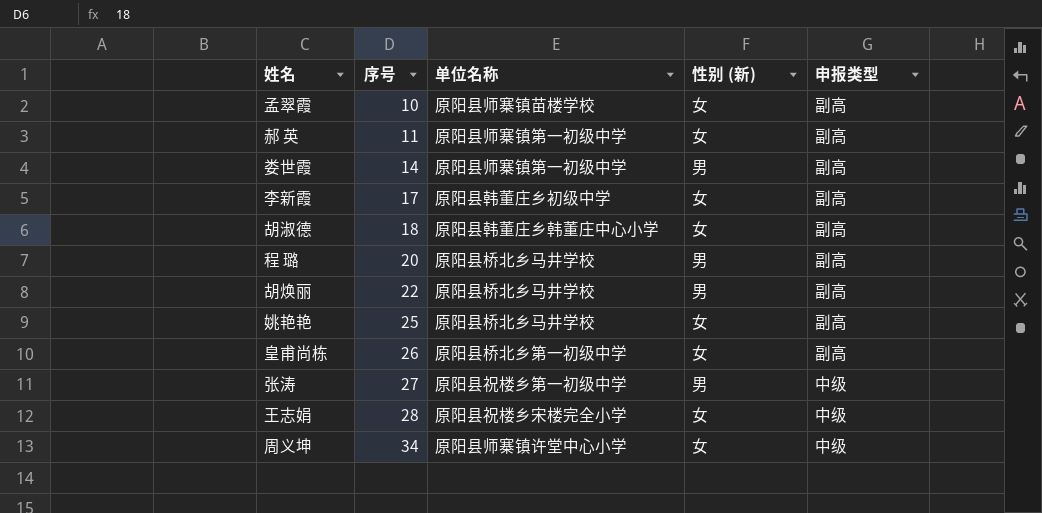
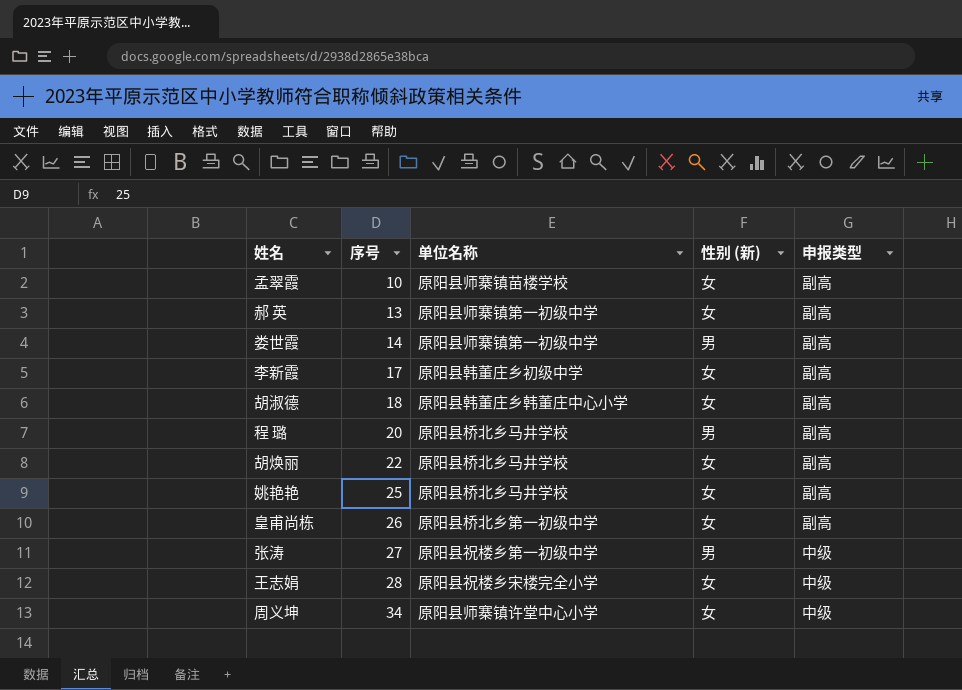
郝 英 | 序号: 11 -> 13
胡焕丽 | 性别 (新): 男 -> 女

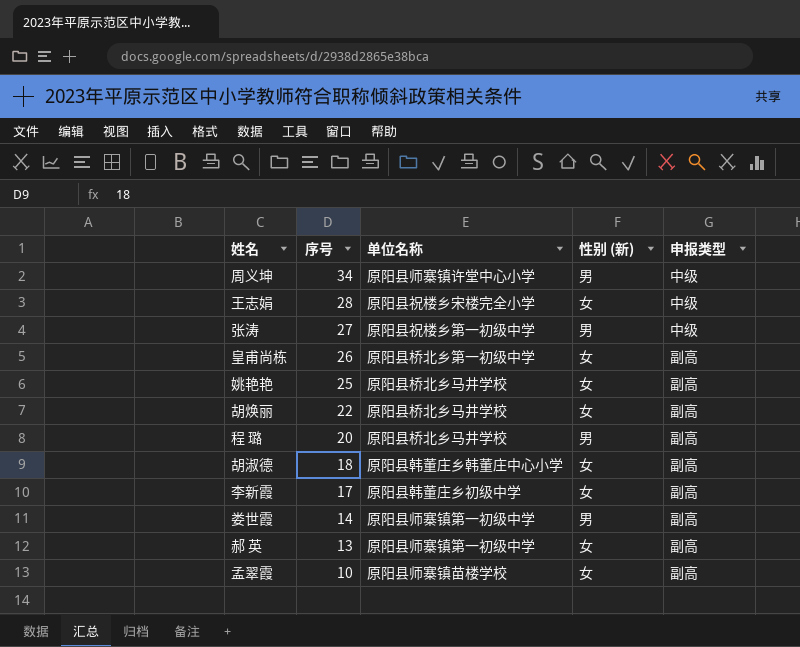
row order: 序号 ascending -> 序号 descending
周义坤 | 性别 (新): 女 -> 男

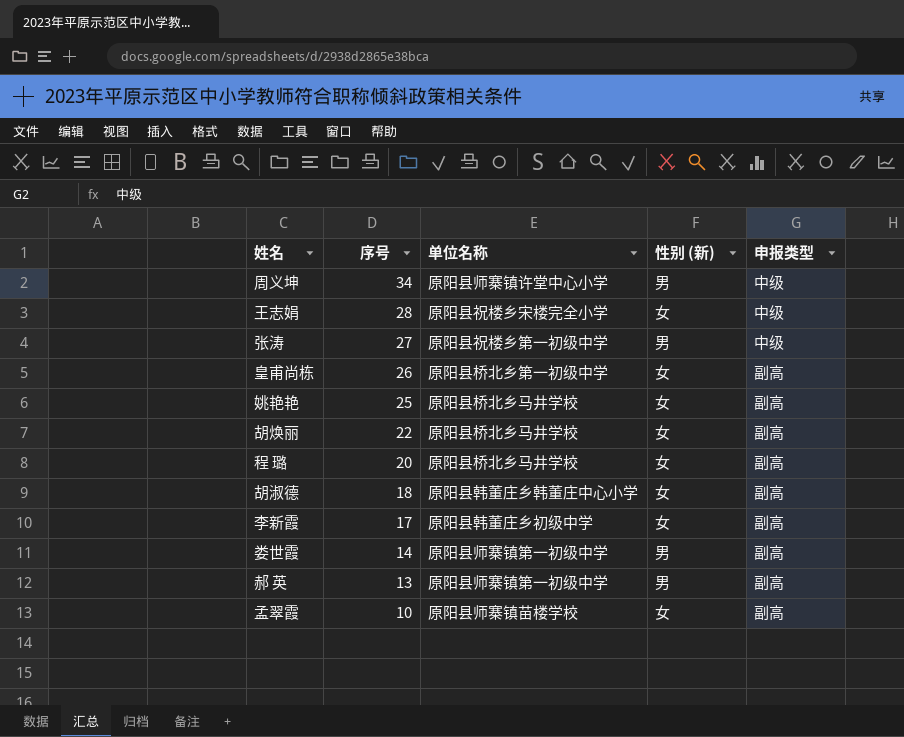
程 璐 | 性别 (新): 男 -> 女
郝 英 | 性别 (新): 女 -> 男

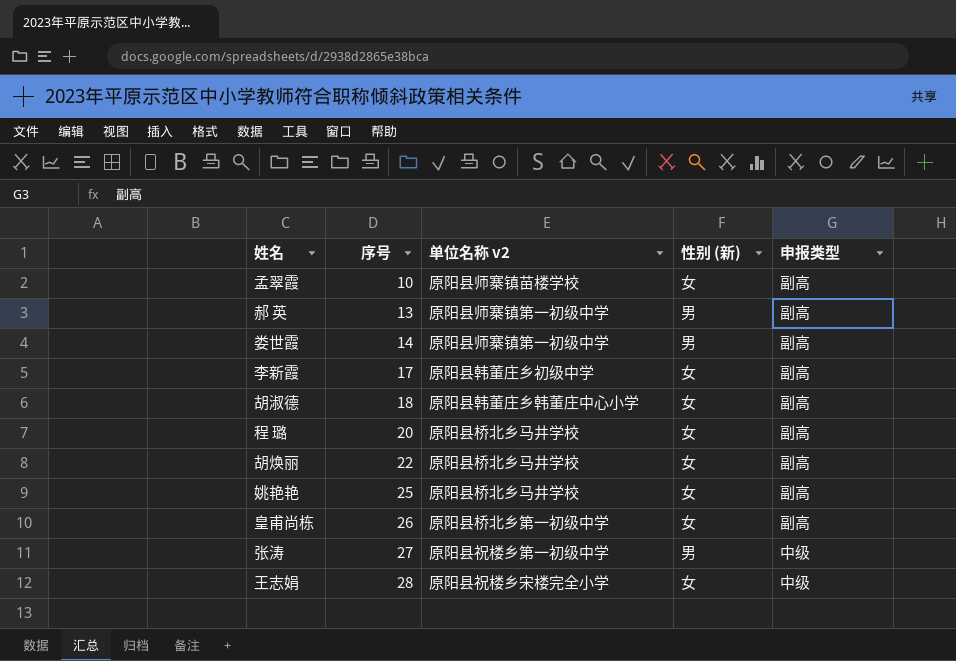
row order: 序号 descending -> 序号 ascending
column name: 单位名称 -> 单位名称 v2
row 周义坤: 34 | 原阳县师寨镇许堂中心小学 | 男 | 中级 -> none

